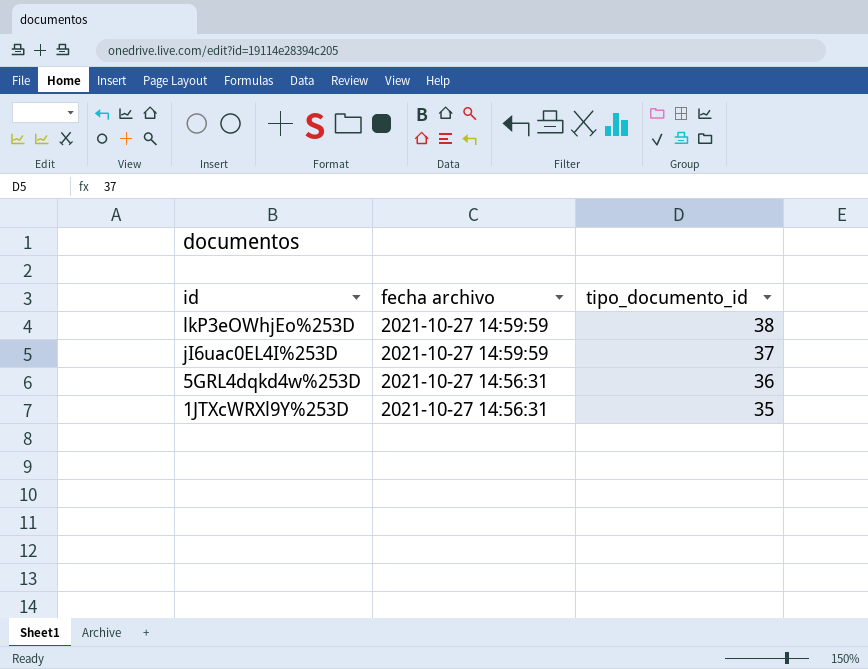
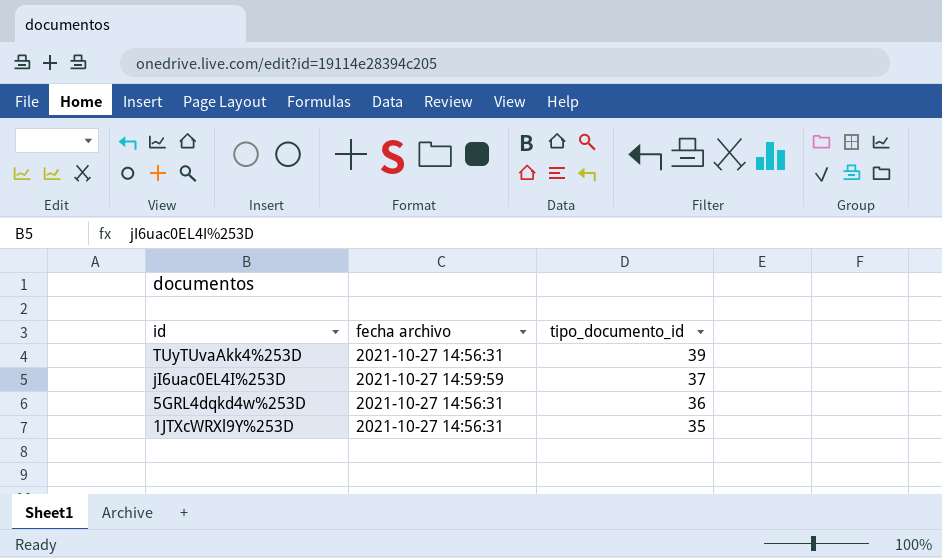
row lkP3eOWhjEo%253D: 2021-10-27 14:59:59 | 38 -> none
row TUyTUvaAkk4%253D: none -> 2021-10-27 14:56:31 | 39

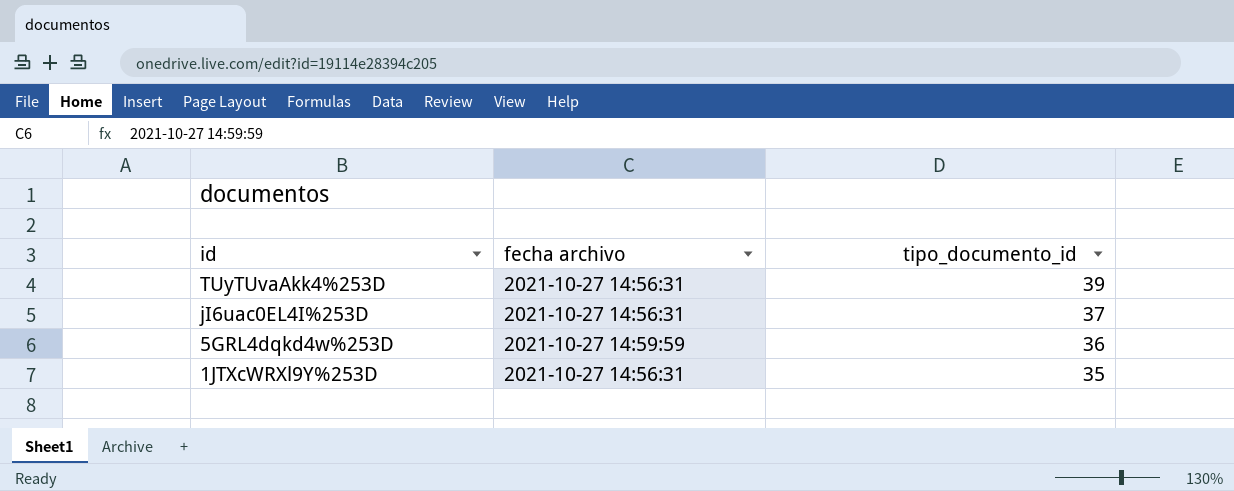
jI6uac0EL4I%253D | fecha archivo: 2021-10-27 14:59:59 -> 2021-10-27 14:56:31
5GRL4dqkd4w%253D | fecha archivo: 2021-10-27 14:56:31 -> 2021-10-27 14:59:59

